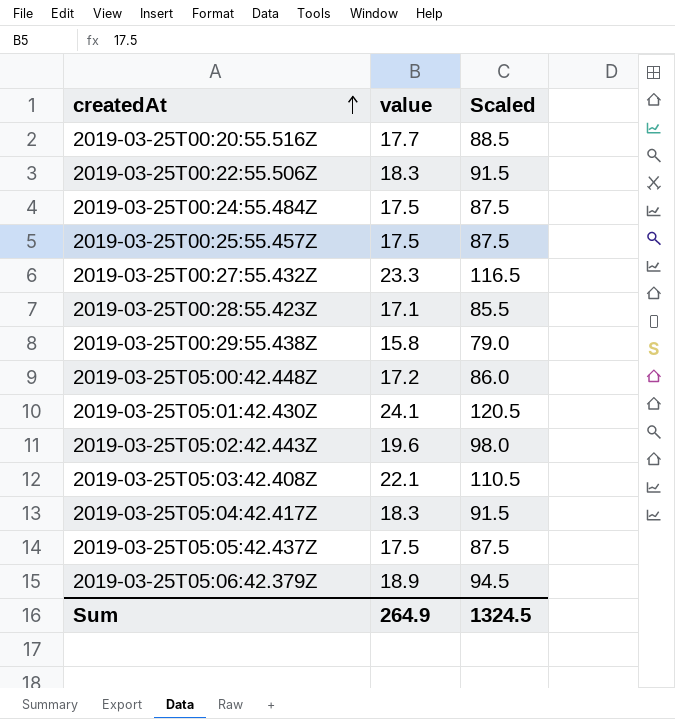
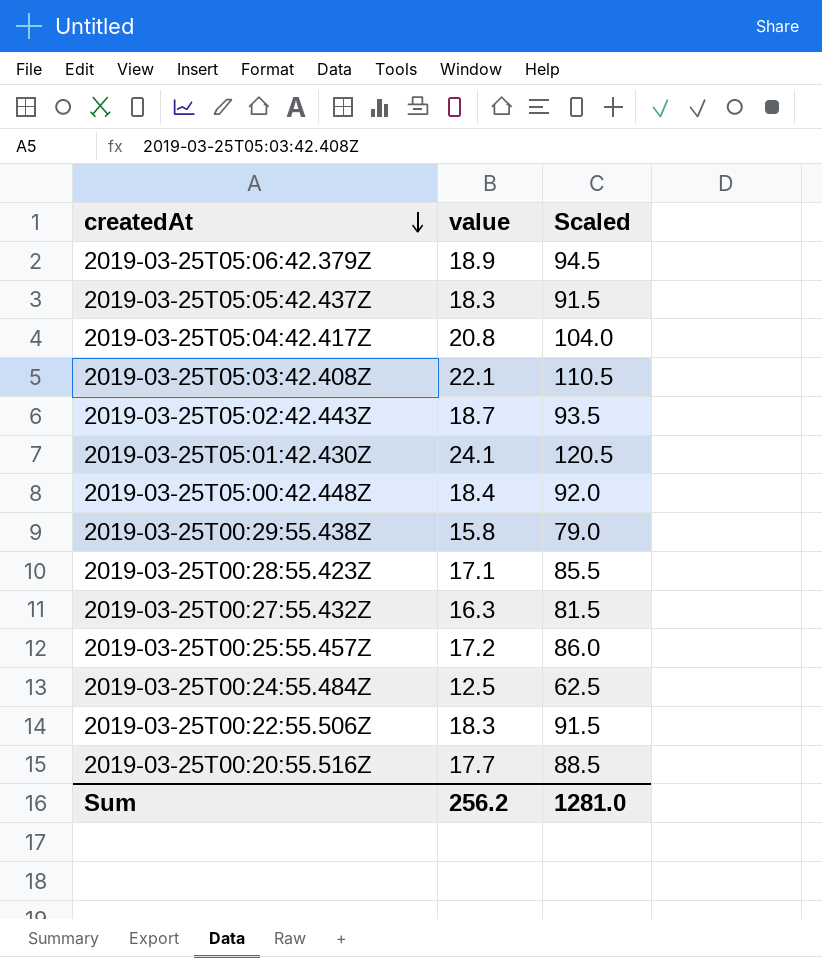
row order: createdAt ascending -> createdAt descending
2019-03-25T05:05:42.437Z | value: 17.5 -> 18.3
2019-03-25T05:05:42.437Z | Scaled: 87.5 -> 91.5
2019-03-25T05:04:42.417Z | value: 18.3 -> 20.8
2019-03-25T05:04:42.417Z | Scaled: 91.5 -> 104.0
2019-03-25T05:02:42.443Z | value: 19.6 -> 18.7
2019-03-25T05:02:42.443Z | Scaled: 98.0 -> 93.5
2019-03-25T05:00:42.448Z | value: 17.2 -> 18.4
2019-03-25T05:00:42.448Z | Scaled: 86.0 -> 92.0
2019-03-25T00:27:55.432Z | value: 23.3 -> 16.3
2019-03-25T00:27:55.432Z | Scaled: 116.5 -> 81.5
2019-03-25T00:25:55.457Z | value: 17.5 -> 17.2
2019-03-25T00:25:55.457Z | Scaled: 87.5 -> 86.0
2019-03-25T00:24:55.484Z | value: 17.5 -> 12.5
2019-03-25T00:24:55.484Z | Scaled: 87.5 -> 62.5
Sum | value: 264.9 -> 256.2
Sum | Scaled: 1324.5 -> 1281.0

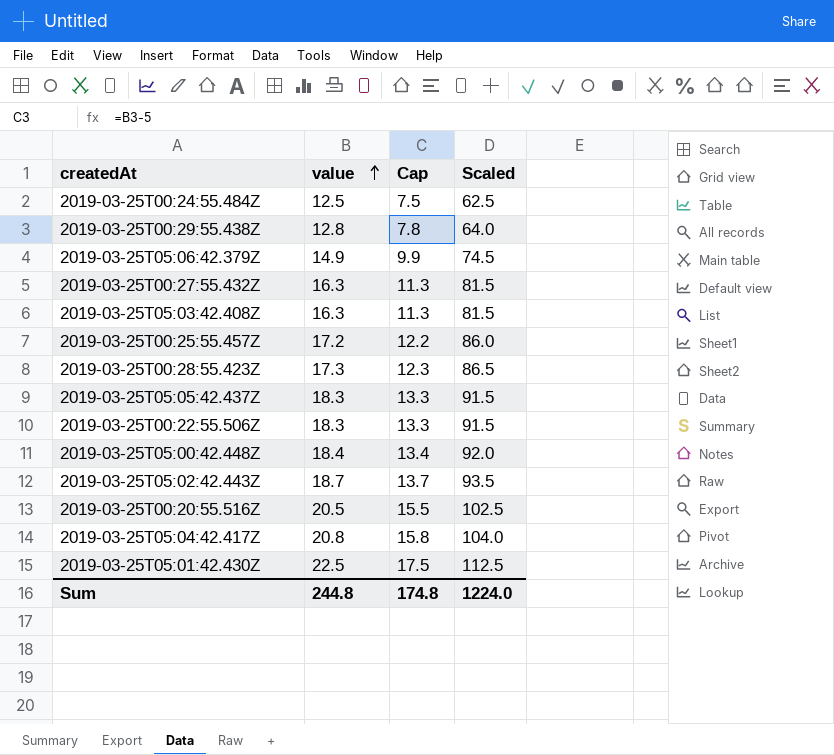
row order: createdAt descending -> value ascending
column Cap | formula: none -> [value] - 5
2019-03-25T00:29:55.438Z | value: 15.8 -> 12.8
2019-03-25T00:29:55.438Z | Scaled: 79.0 -> 64.0
2019-03-25T05:06:42.379Z | value: 18.9 -> 14.9
2019-03-25T05:06:42.379Z | Scaled: 94.5 -> 74.5
2019-03-25T05:03:42.408Z | value: 22.1 -> 16.3
2019-03-25T05:03:42.408Z | Scaled: 110.5 -> 81.5
2019-03-25T00:28:55.423Z | value: 17.1 -> 17.3
2019-03-25T00:28:55.423Z | Scaled: 85.5 -> 86.5
2019-03-25T00:20:55.516Z | value: 17.7 -> 20.5
2019-03-25T00:20:55.516Z | Scaled: 88.5 -> 102.5
2019-03-25T05:01:42.430Z | value: 24.1 -> 22.5
2019-03-25T05:01:42.430Z | Scaled: 120.5 -> 112.5
Sum | value: 256.2 -> 244.8
Sum | Scaled: 1281.0 -> 1224.0

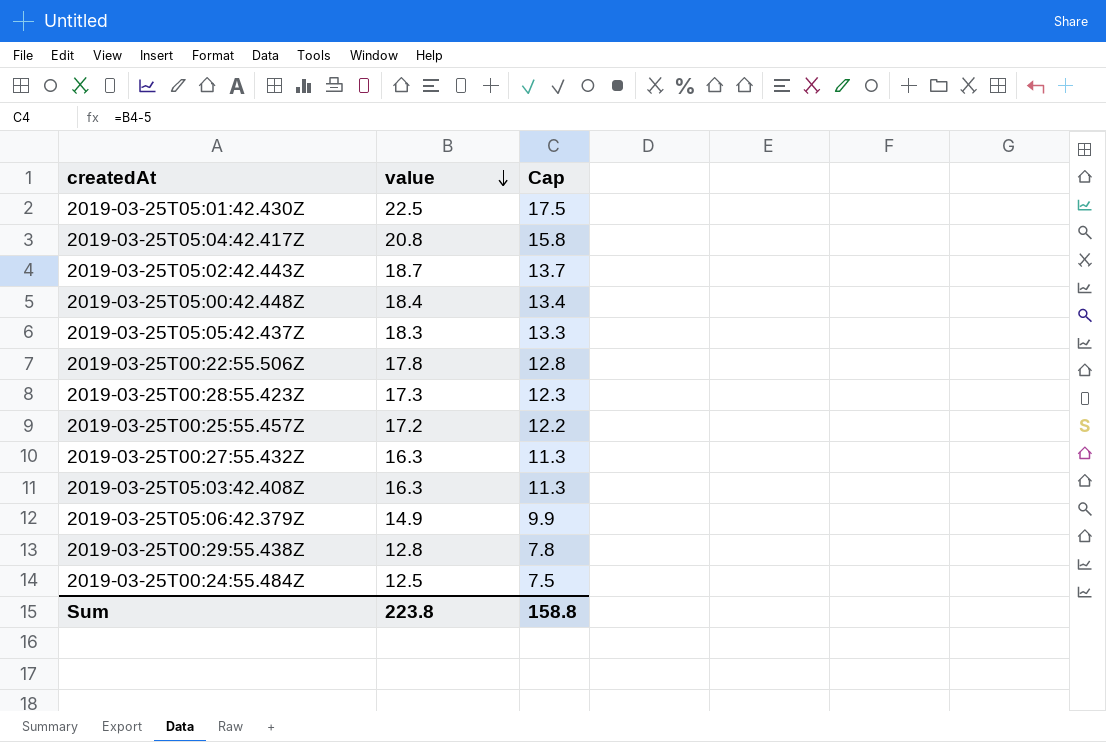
row order: value ascending -> value descending
column Scaled | formula: [value] * 5 -> none
row 2019-03-25T00:20:55.516Z: 20.5 | 15.5 | 102.5 -> none
2019-03-25T00:22:55.506Z | value: 18.3 -> 17.8
2019-03-25T00:22:55.506Z | Cap: 13.3 -> 12.8
Sum | value: 244.8 -> 223.8
Sum | Cap: 174.8 -> 158.8

